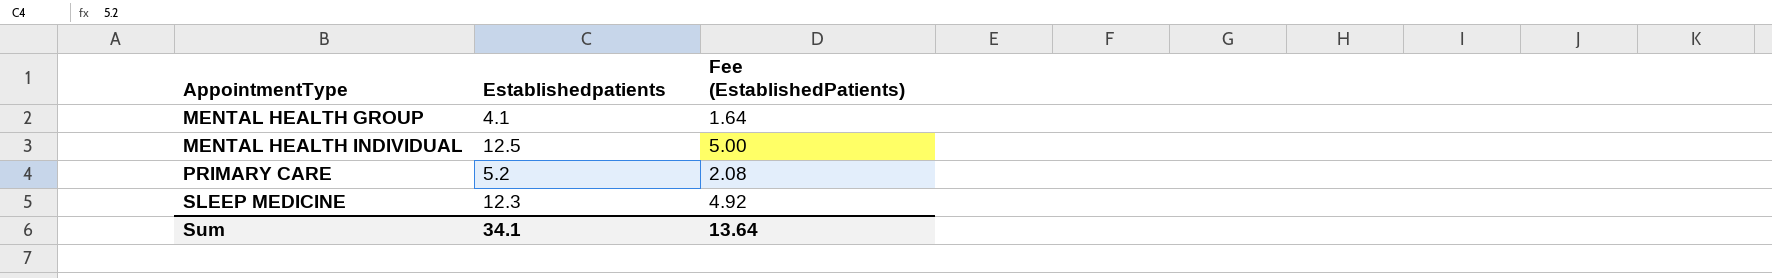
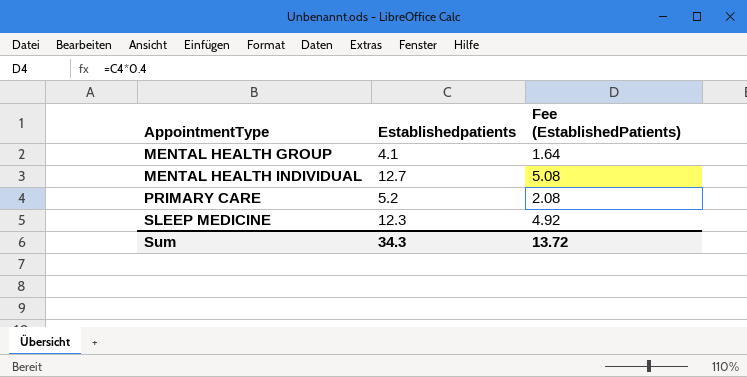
MENTAL HEALTH INDIVIDUAL | Establishedpatients: 12.5 -> 12.7
MENTAL HEALTH INDIVIDUAL | Fee (EstablishedPatients): 5.00 -> 5.08
Sum | Establishedpatients: 34.1 -> 34.3
Sum | Fee (EstablishedPatients): 13.64 -> 13.72

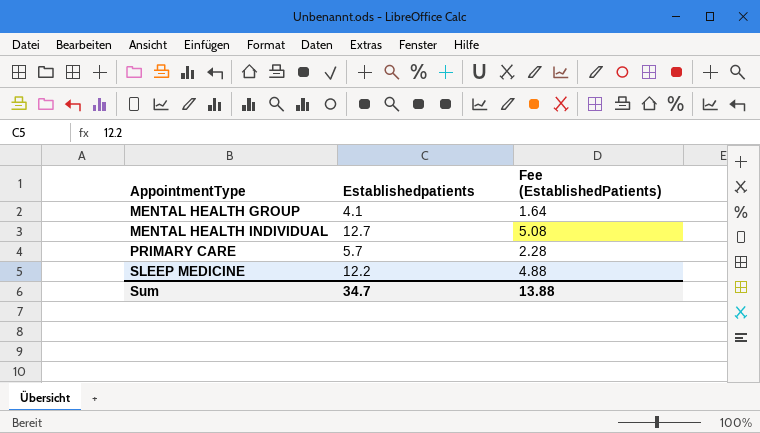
PRIMARY CARE | Establishedpatients: 5.2 -> 5.7
PRIMARY CARE | Fee (EstablishedPatients): 2.08 -> 2.28
SLEEP MEDICINE | Establishedpatients: 12.3 -> 12.2
SLEEP MEDICINE | Fee (EstablishedPatients): 4.92 -> 4.88
Sum | Establishedpatients: 34.3 -> 34.7
Sum | Fee (EstablishedPatients): 13.72 -> 13.88

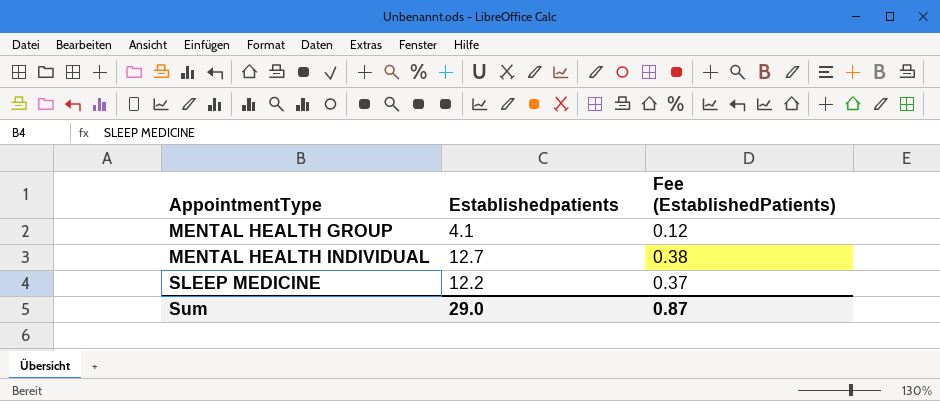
column Fee (EstablishedPatients) | formula: [Establishedpatients] * 0.4 -> [Establishedpatients] * 0.03
row PRIMARY CARE: 5.7 | 2.28 -> none
Sum | Establishedpatients: 34.7 -> 29.0
Sum | Fee (EstablishedPatients): 13.88 -> 0.87

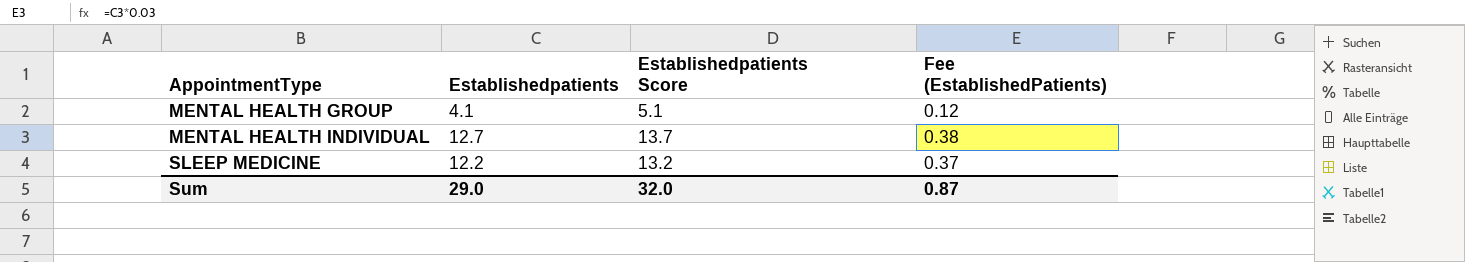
column Establishedpatients Score | formula: none -> [Establishedpatients] + 1

